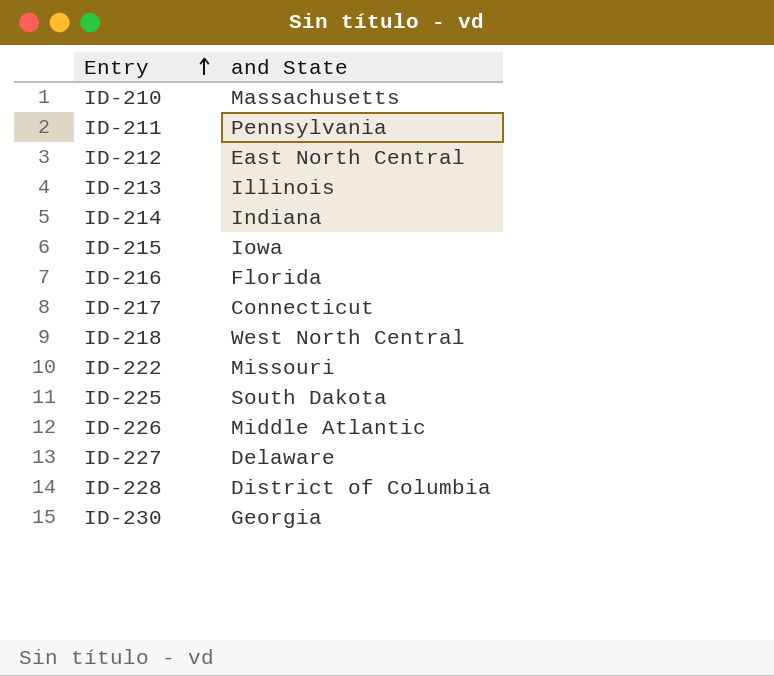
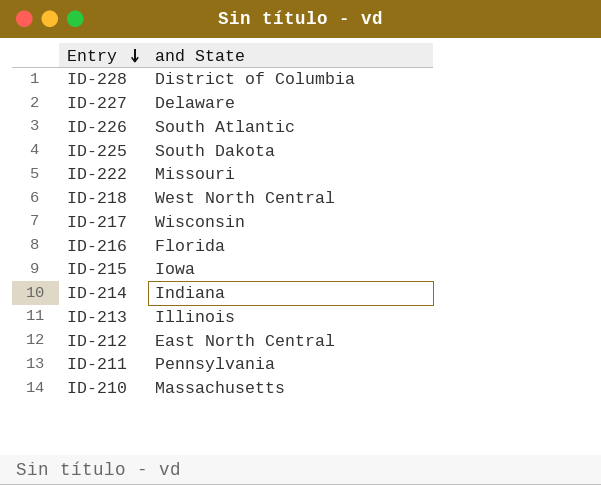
row order: Entry ascending -> Entry descending
row ID-230: Georgia -> none
ID-226 | and State: Middle Atlantic -> South Atlantic
ID-217 | and State: Connecticut -> Wisconsin

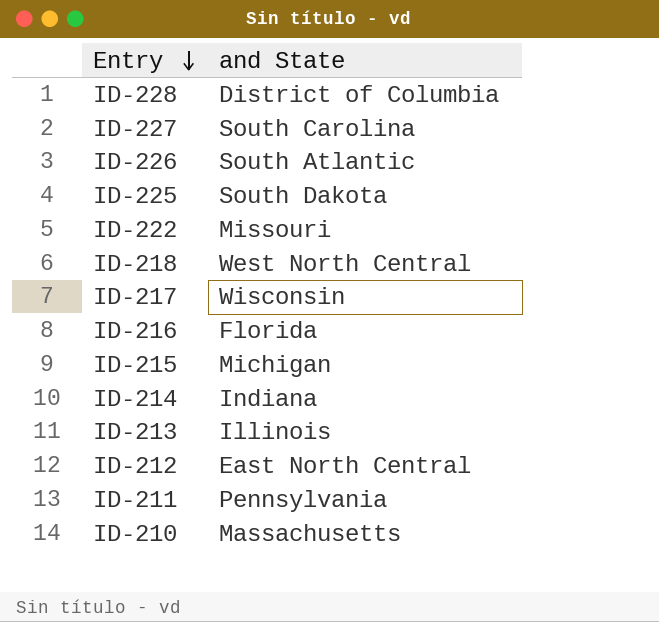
ID-227 | and State: Delaware -> South Carolina
ID-215 | and State: Iowa -> Michigan

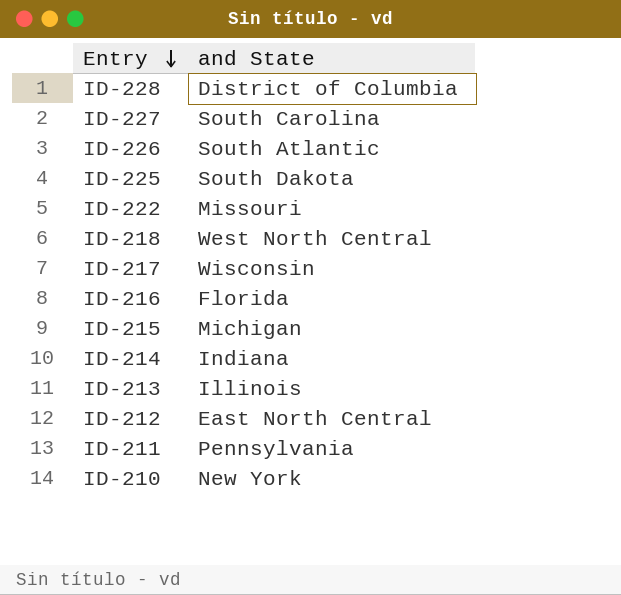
ID-210 | and State: Massachusetts -> New York

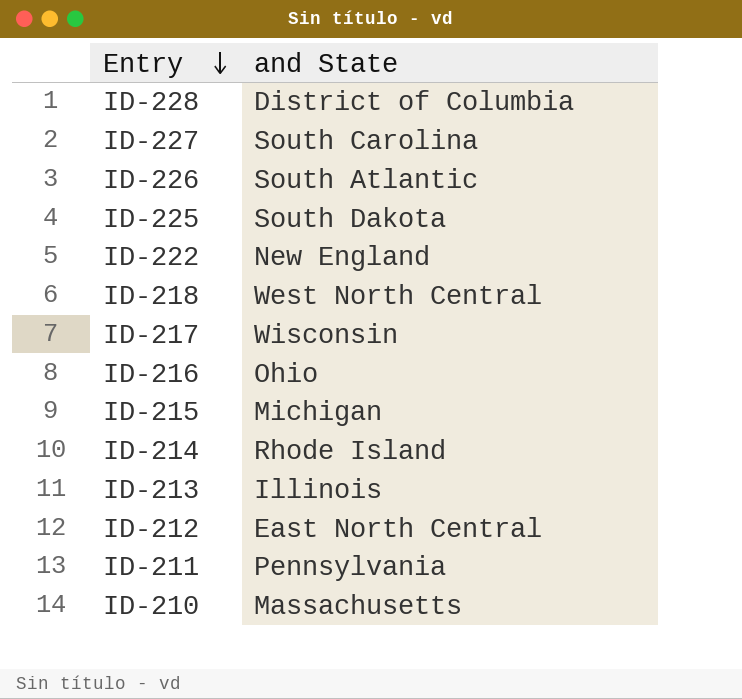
ID-222 | and State: Missouri -> New England
ID-216 | and State: Florida -> Ohio
ID-214 | and State: Indiana -> Rhode Island
ID-210 | and State: New York -> Massachusetts

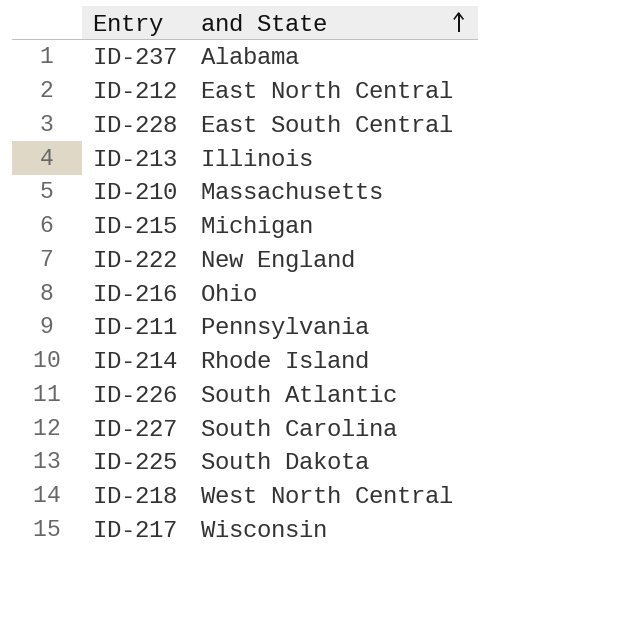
row order: Entry descending -> and State ascending
row ID-237: none -> Alabama
ID-228 | and State: District of Columbia -> East South Central

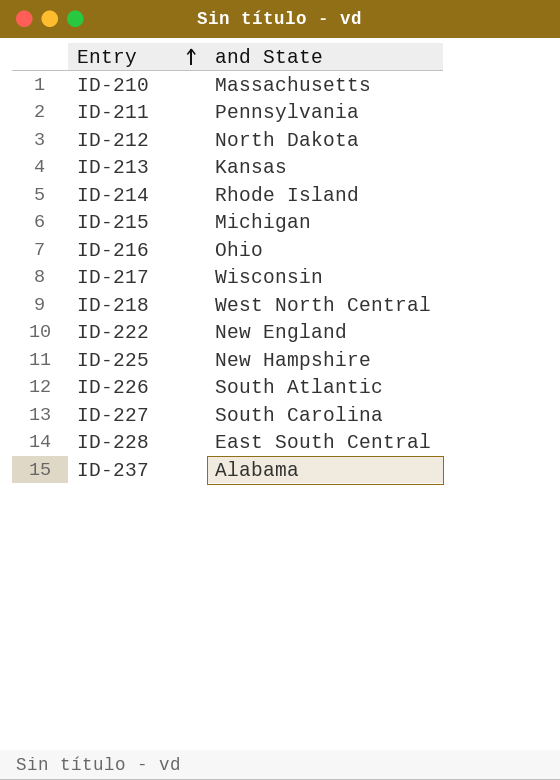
row order: and State ascending -> Entry ascending
ID-212 | and State: East North Central -> North Dakota
ID-213 | and State: Illinois -> Kansas
ID-225 | and State: South Dakota -> New Hampshire

